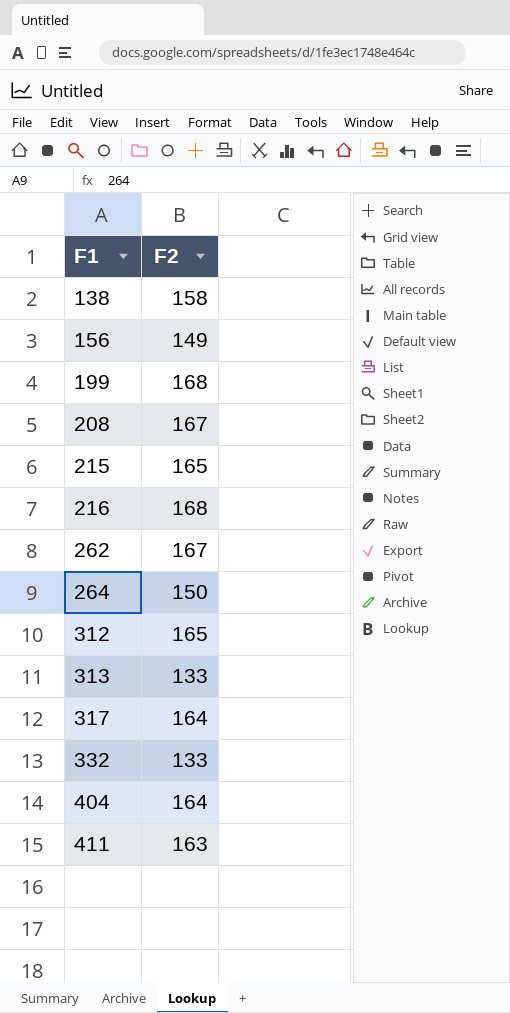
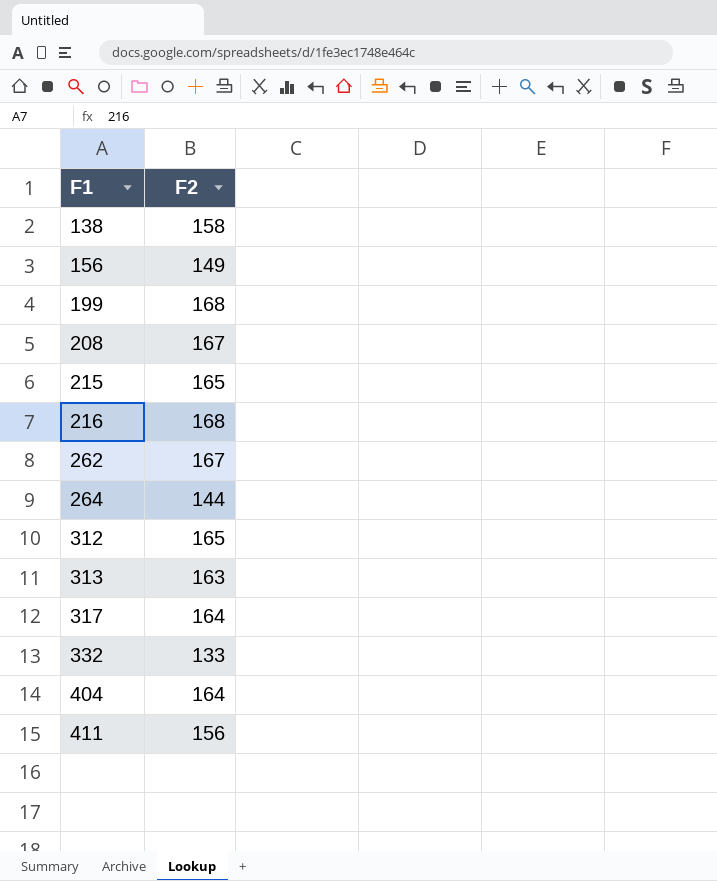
264 | F2: 150 -> 144
313 | F2: 133 -> 163
411 | F2: 163 -> 156

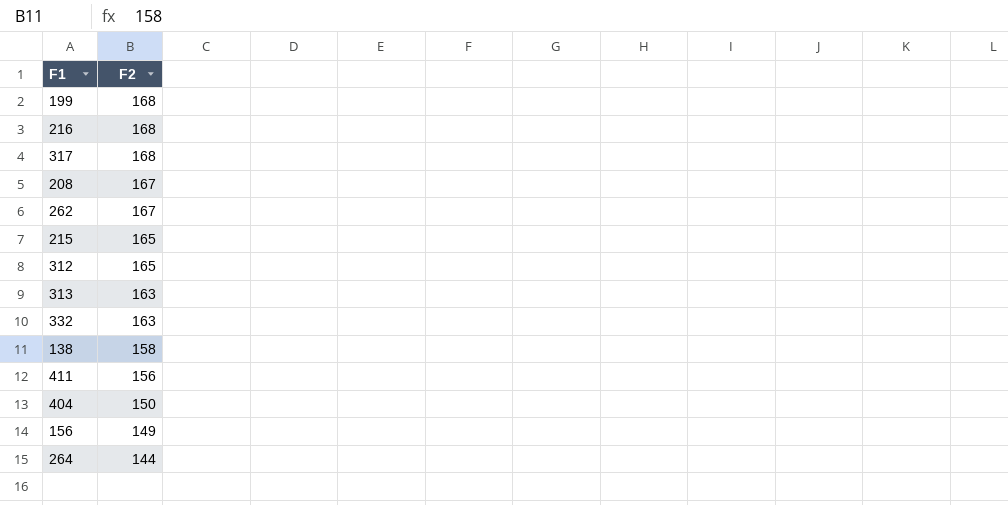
row order: F1 ascending -> F2 descending
317 | F2: 164 -> 168
332 | F2: 133 -> 163
404 | F2: 164 -> 150

